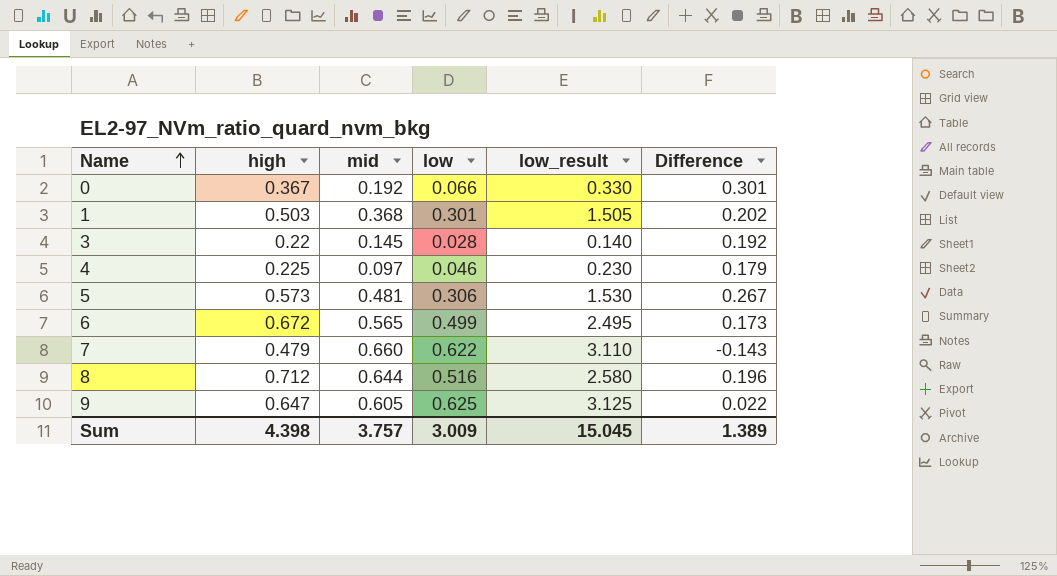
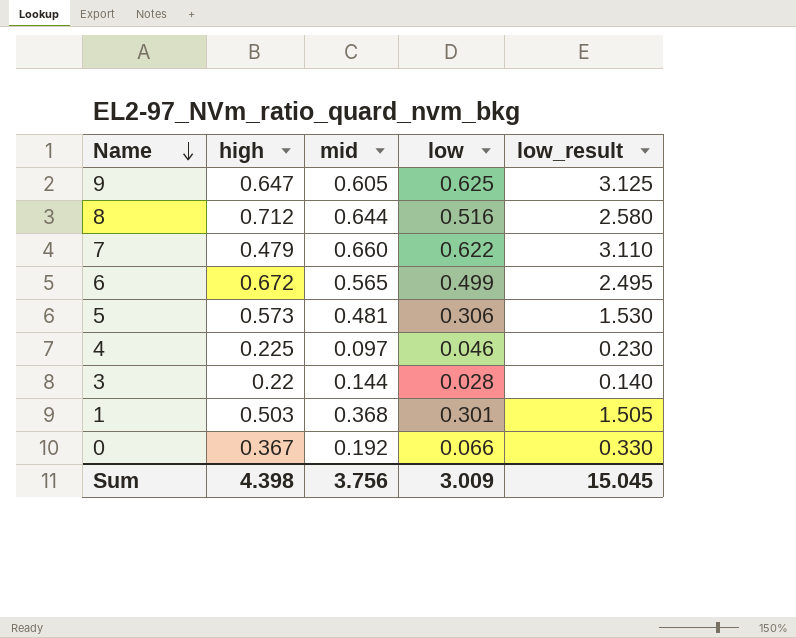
row order: Name ascending -> Name descending
column Difference | formula: [high] - [low] -> none
3 | mid: 0.145 -> 0.144
Sum | mid: 3.757 -> 3.756

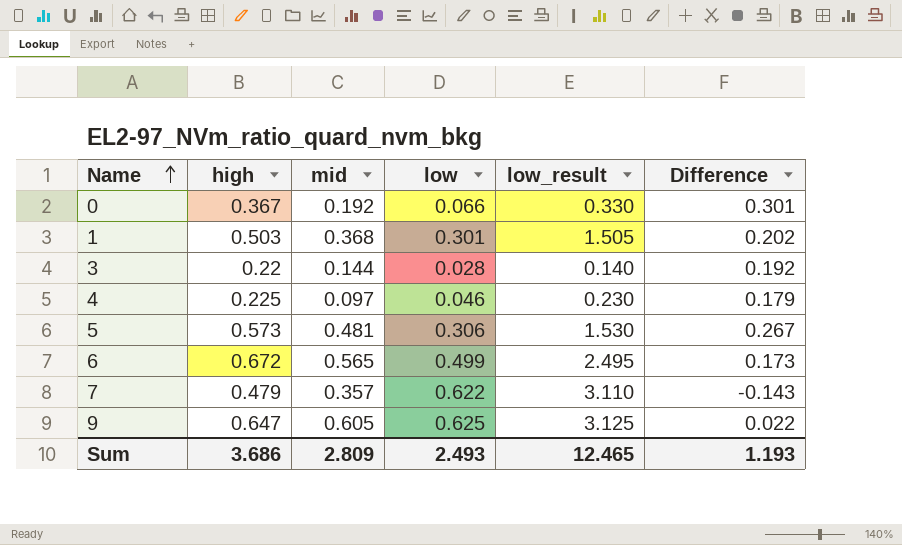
row order: Name descending -> Name ascending
column Difference | formula: none -> [high] - [low]
row 8: 0.712 | 0.644 | 0.516 | 2.580 -> none
7 | mid: 0.660 -> 0.357
Sum | high: 4.398 -> 3.686
Sum | mid: 3.756 -> 2.809
Sum | low: 3.009 -> 2.493
Sum | low_result: 15.045 -> 12.465

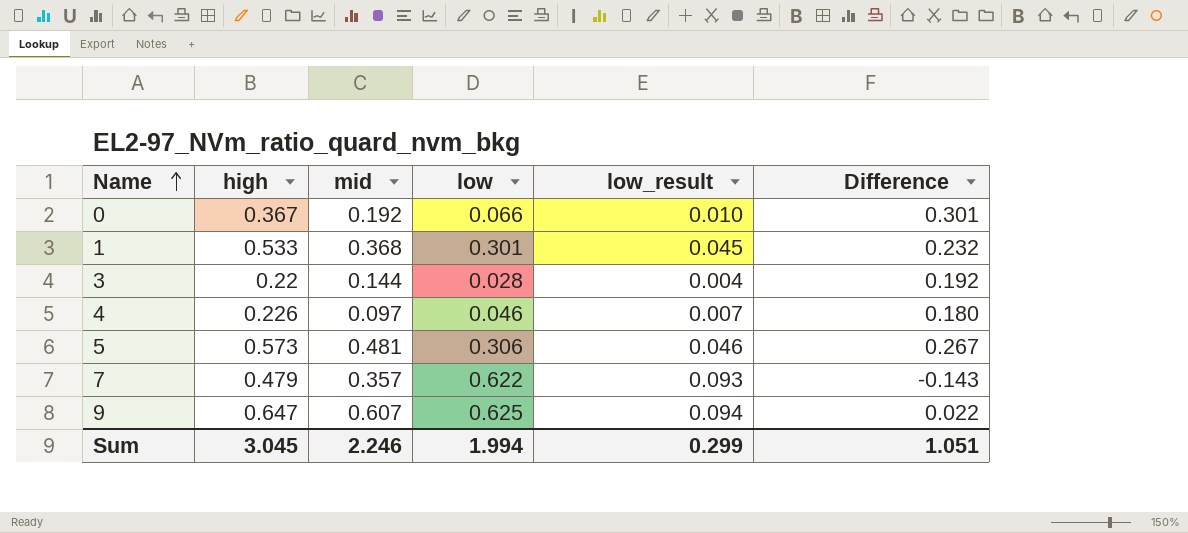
column low_result | formula: [low] * 5 -> [low] * 0.15
row 6: 0.672 | 0.565 | 0.499 | 2.495 | 0.173 -> none
1 | high: 0.503 -> 0.533
1 | Difference: 0.202 -> 0.232
4 | high: 0.225 -> 0.226
4 | Difference: 0.179 -> 0.180
9 | mid: 0.605 -> 0.607
Sum | high: 3.686 -> 3.045
Sum | mid: 2.809 -> 2.246
Sum | low: 2.493 -> 1.994
Sum | low_result: 12.465 -> 0.299
Sum | Difference: 1.193 -> 1.051

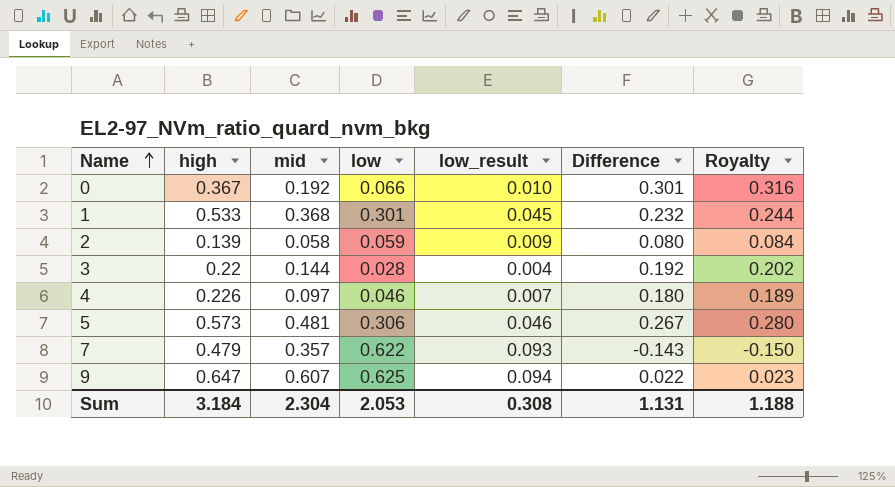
column Royalty | formula: none -> [Difference] * 1.05
row 2: none -> 0.139 | 0.058 | 0.059 | 0.009 | 0.080 | 0.084
Sum | high: 3.045 -> 3.184
Sum | mid: 2.246 -> 2.304
Sum | low: 1.994 -> 2.053
Sum | low_result: 0.299 -> 0.308
Sum | Difference: 1.051 -> 1.131

